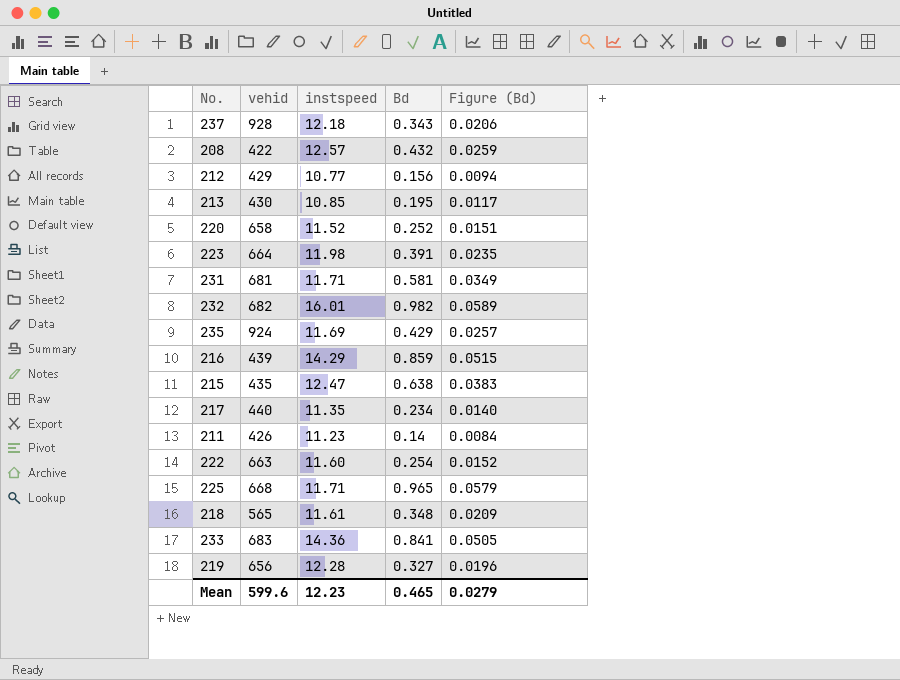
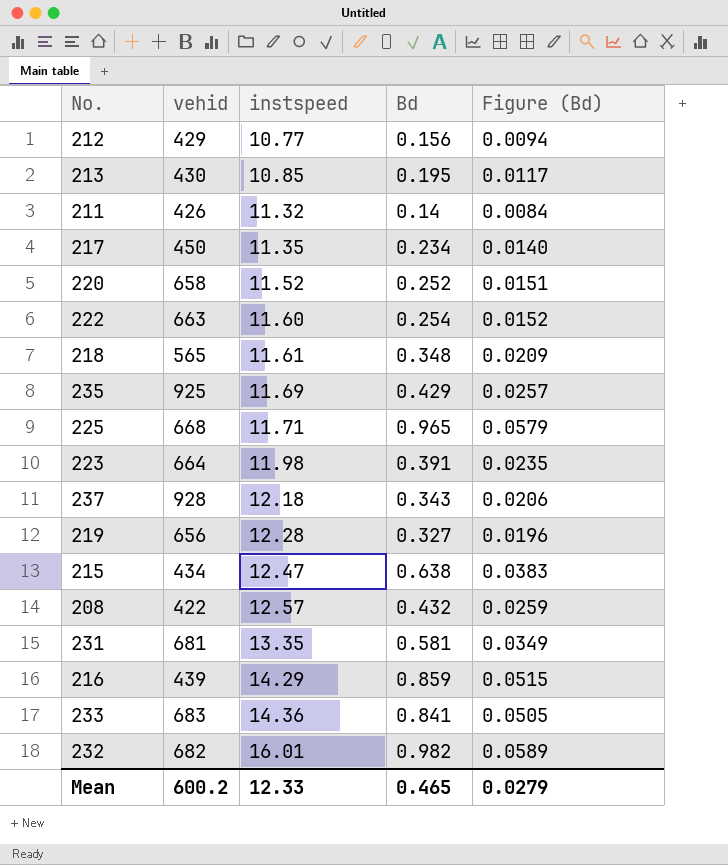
row order: none -> instspeed ascending
211 | instspeed: 11.23 -> 11.32
217 | vehid: 440 -> 450
235 | vehid: 924 -> 925
215 | vehid: 435 -> 434
231 | instspeed: 11.71 -> 13.35
Mean | vehid: 599.6 -> 600.2
Mean | instspeed: 12.23 -> 12.33

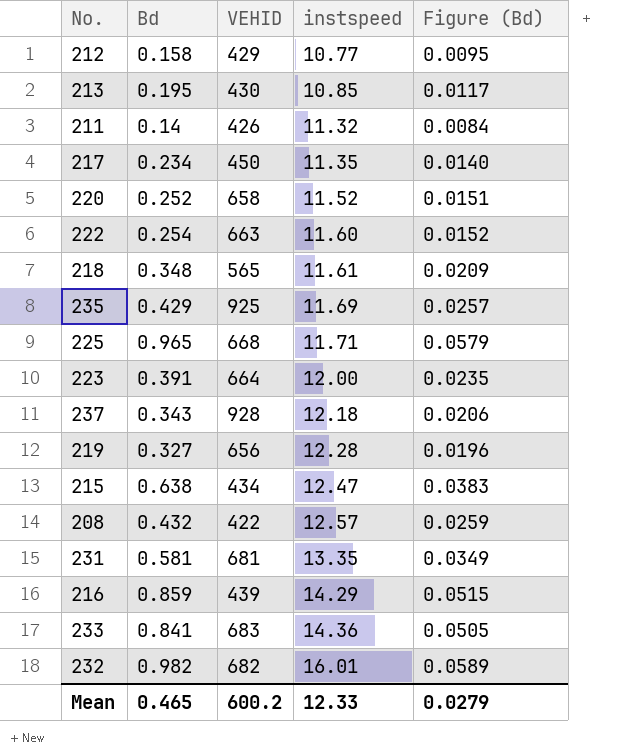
column Bd | position: 4 -> 2
column name: vehid -> VEHID
212 | Bd: 0.156 -> 0.158
212 | Figure (Bd): 0.0094 -> 0.0095
223 | instspeed: 11.98 -> 12.00

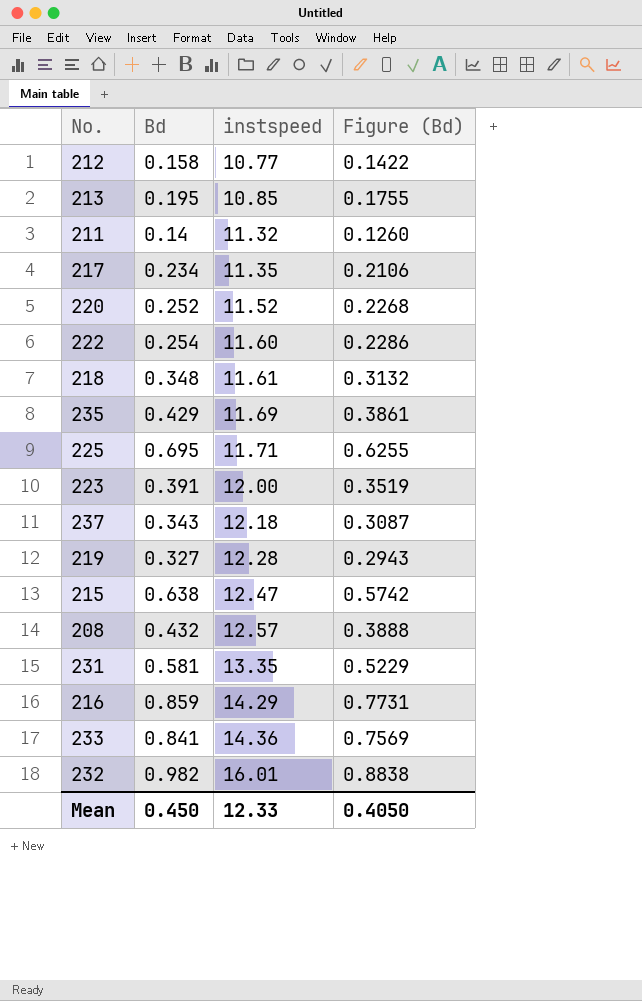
column VEHID | position: 3 -> none
column Figure (Bd) | formula: [Bd] * 0.06 -> [Bd] * 0.9
225 | Bd: 0.965 -> 0.695
Mean | Bd: 0.465 -> 0.450
Mean | Figure (Bd): 0.0279 -> 0.4050

